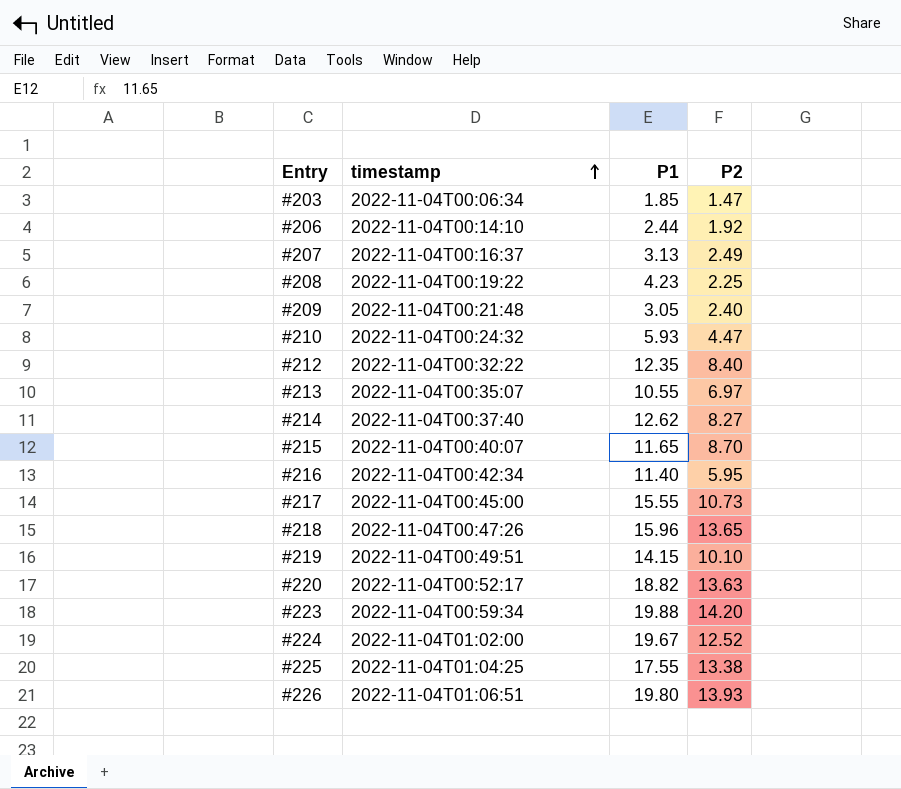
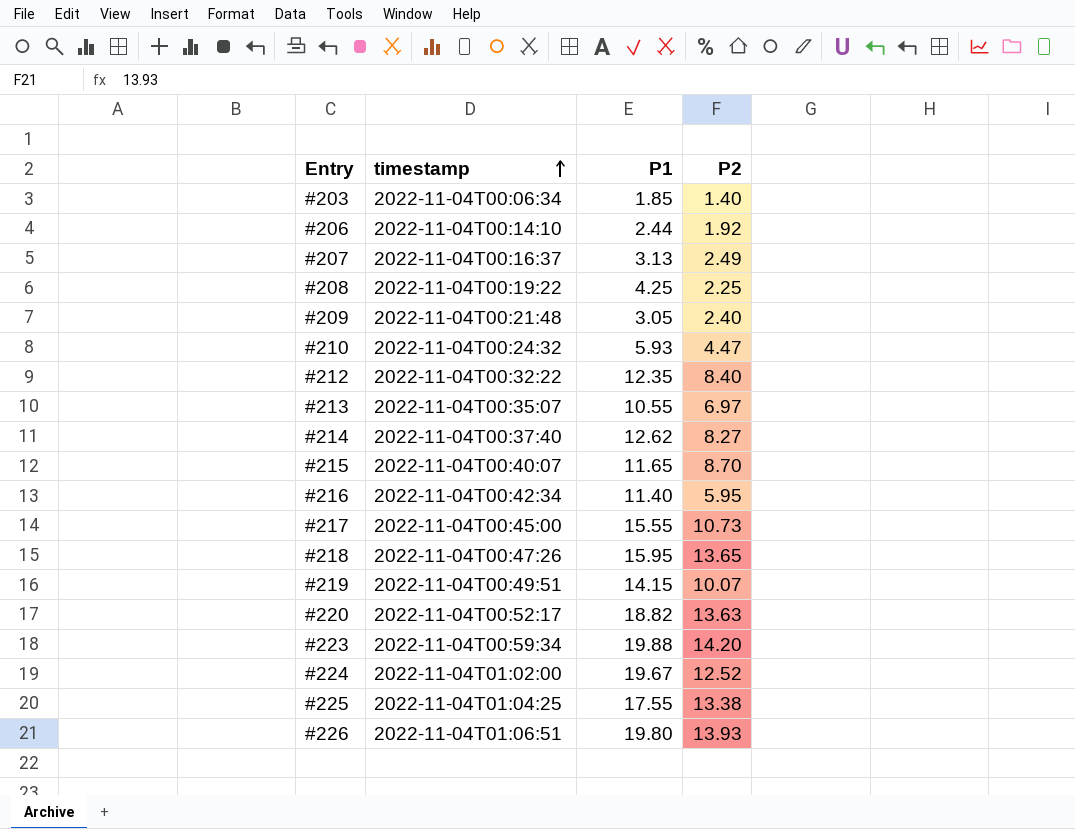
#203 | P2: 1.47 -> 1.40
#208 | P1: 4.23 -> 4.25
#218 | P1: 15.96 -> 15.95
#219 | P2: 10.10 -> 10.07

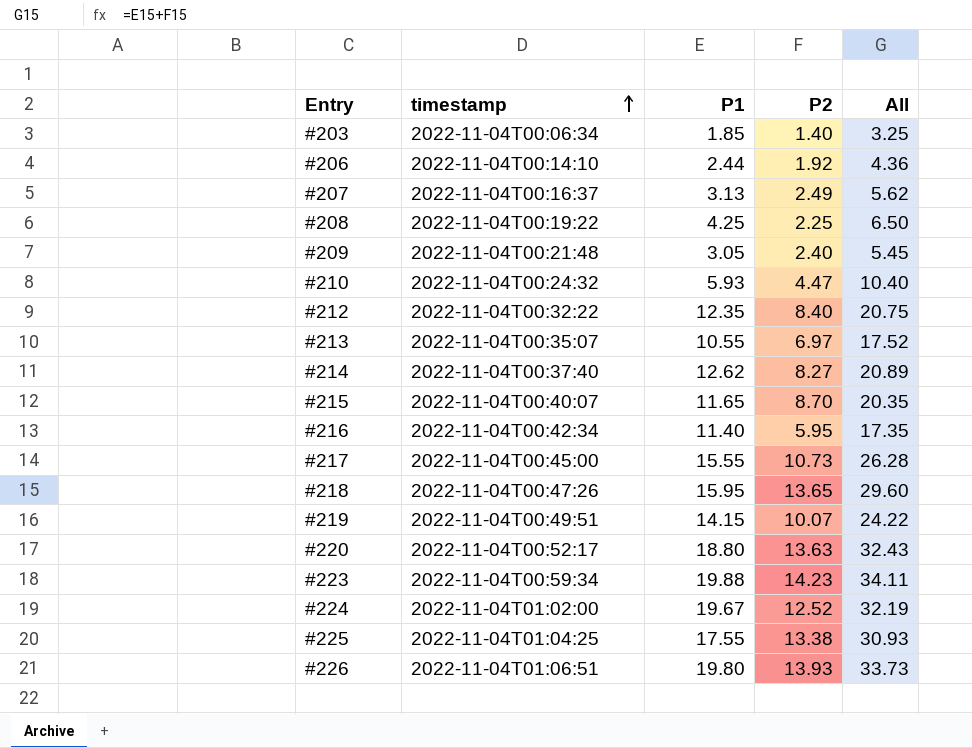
column All | formula: none -> [P1] + [P2]
#220 | P1: 18.82 -> 18.80
#223 | P2: 14.20 -> 14.23

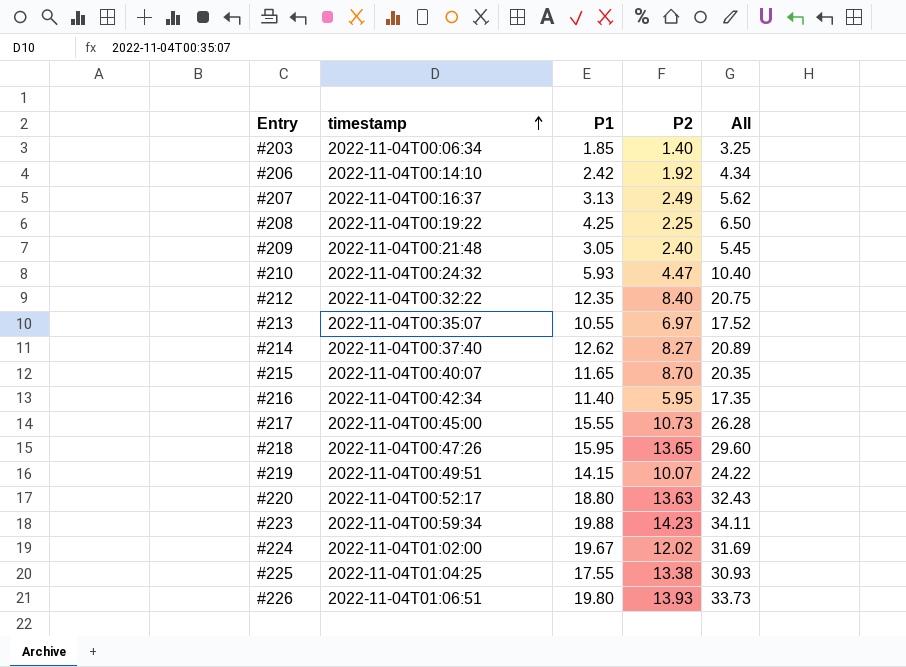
#206 | P1: 2.44 -> 2.42
#206 | All: 4.36 -> 4.34
#224 | P2: 12.52 -> 12.02
#224 | All: 32.19 -> 31.69

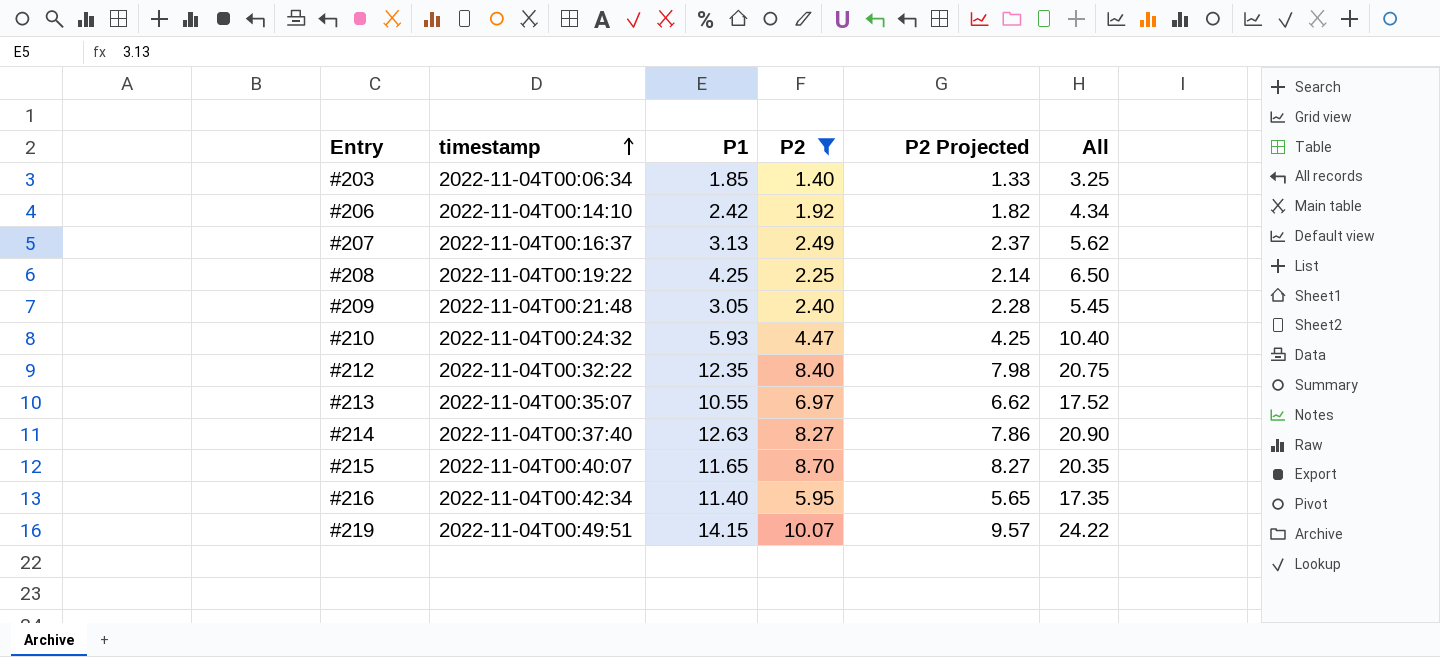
filter: none -> P2 <= 10.07
column P2 Projected | formula: none -> [P2] * 0.95
#214 | P1: 12.62 -> 12.63
#214 | All: 20.89 -> 20.90

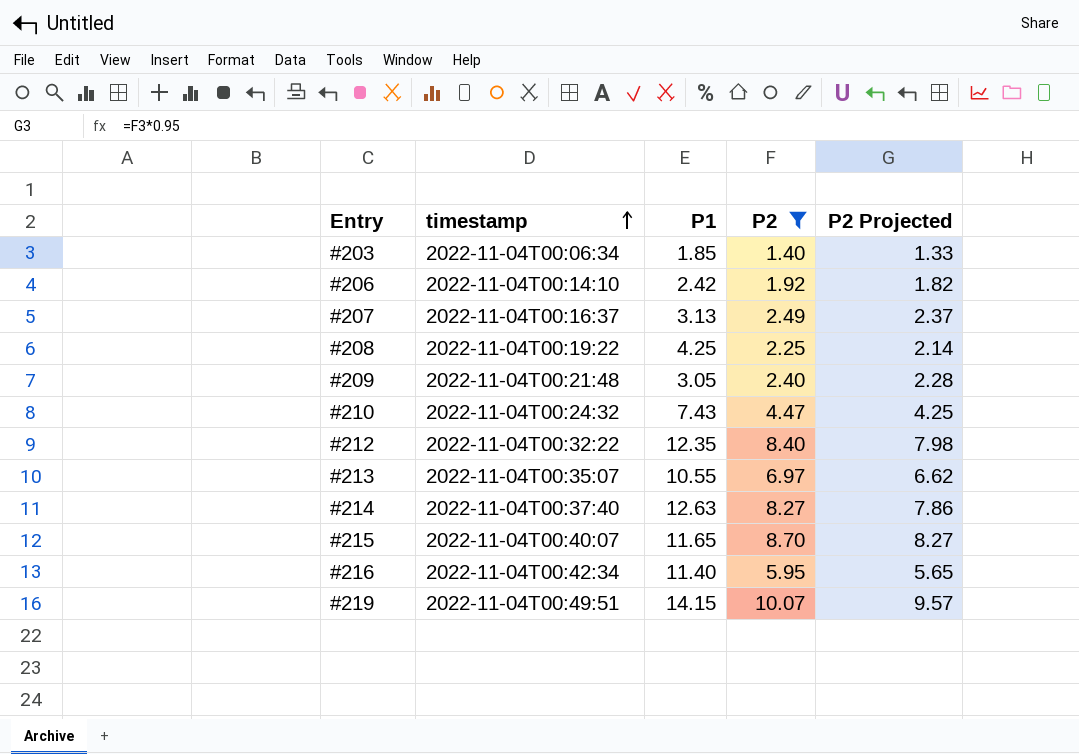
column All | formula: [P1] + [P2] -> none
#210 | P1: 5.93 -> 7.43

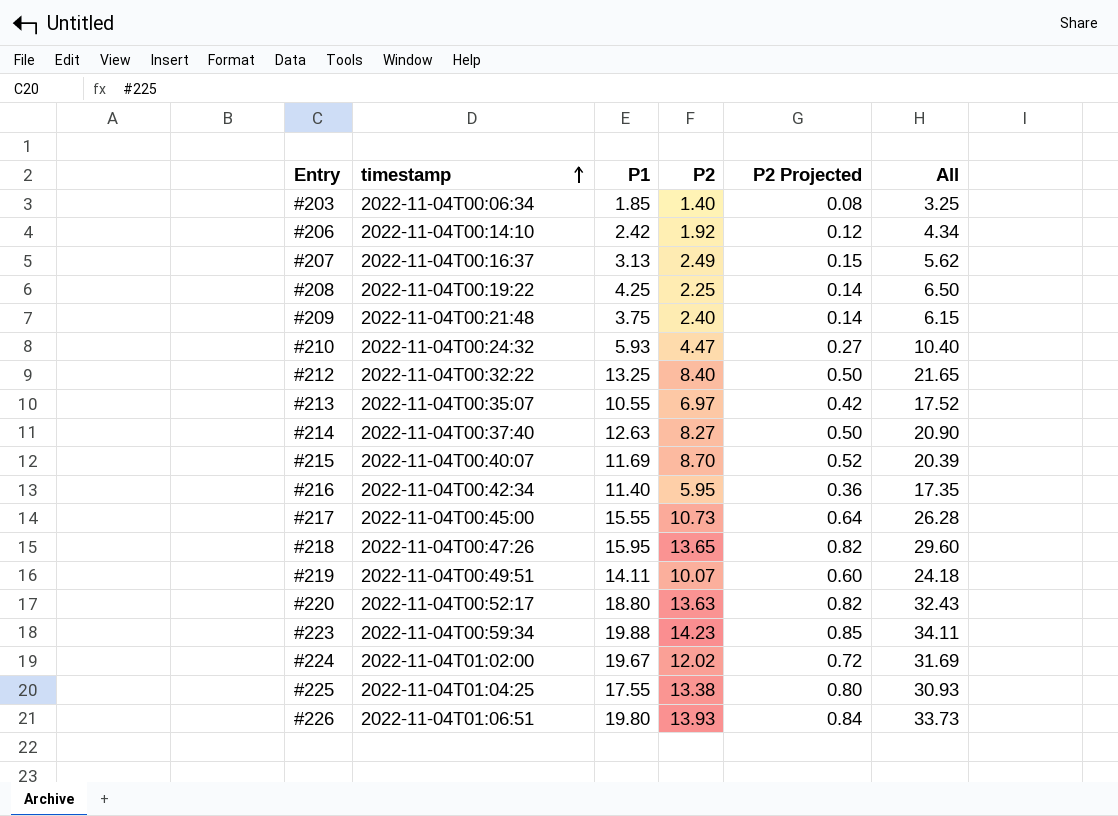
filter: P2 <= 10.07 -> none
column P2 Projected | formula: [P2] * 0.95 -> [P2] * 0.06
column All | formula: none -> [P1] + [P2]
#209 | P1: 3.05 -> 3.75
#210 | P1: 7.43 -> 5.93
#212 | P1: 12.35 -> 13.25
#215 | P1: 11.65 -> 11.69
#219 | P1: 14.15 -> 14.11

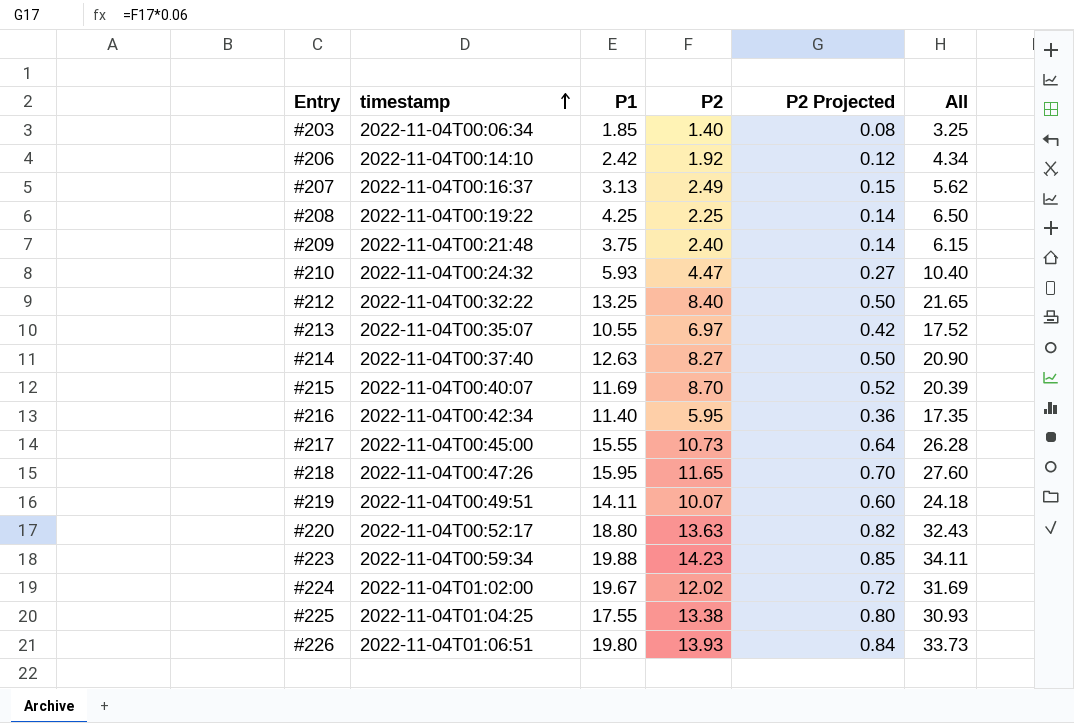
#218 | P2: 13.65 -> 11.65
#218 | P2 Projected: 0.82 -> 0.70
#218 | All: 29.60 -> 27.60

